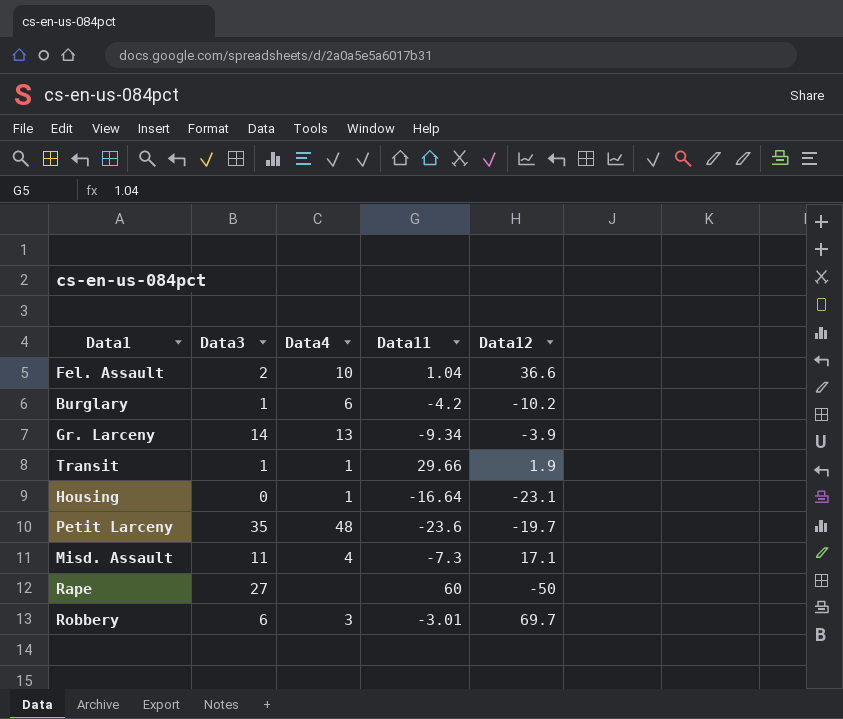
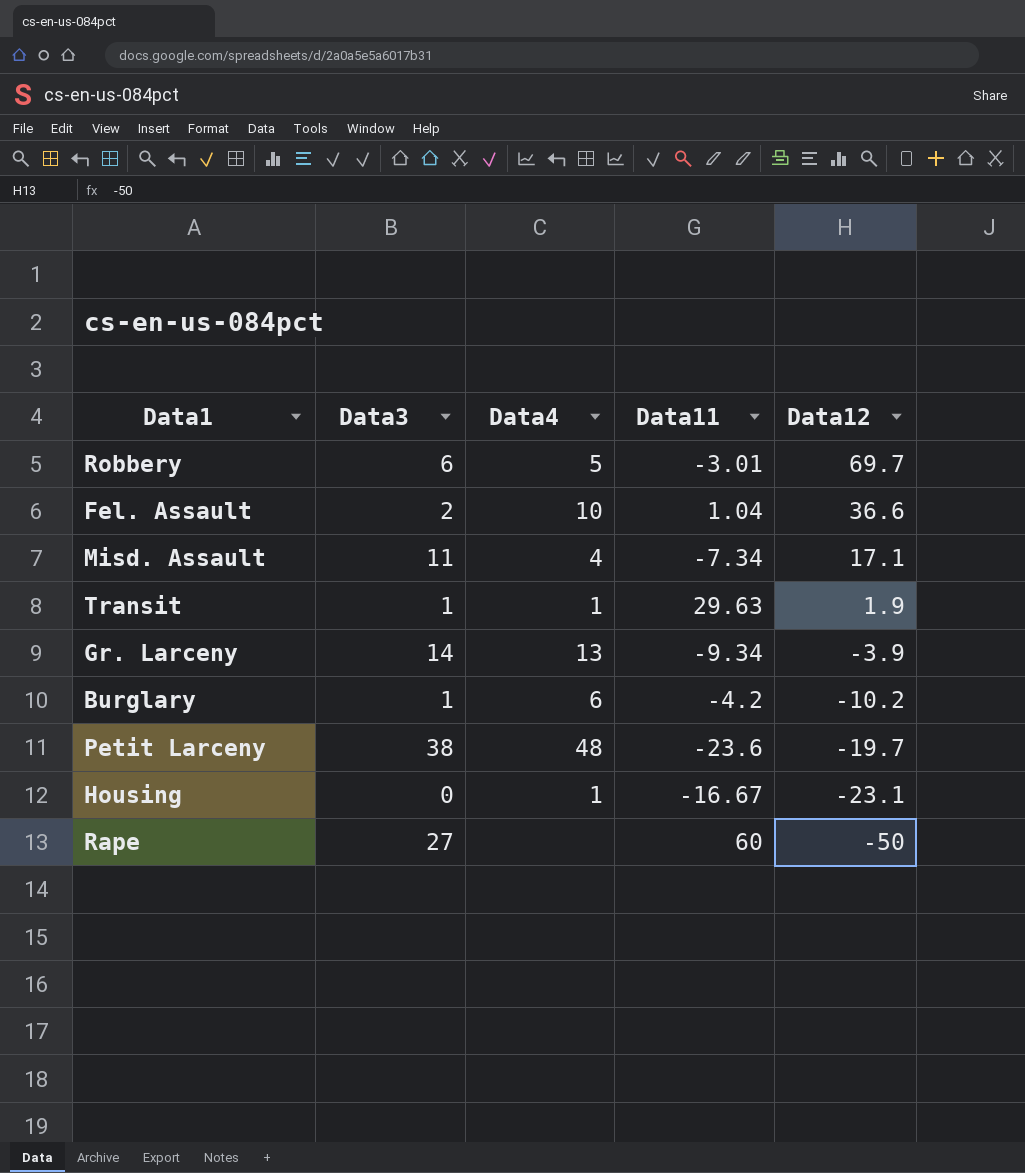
row order: none -> Data12 descending
Robbery | Data4: 3 -> 5
Misd. Assault | Data11: -7.3 -> -7.34
Transit | Data11: 29.66 -> 29.63
Petit Larceny | Data3: 35 -> 38
Housing | Data11: -16.64 -> -16.67

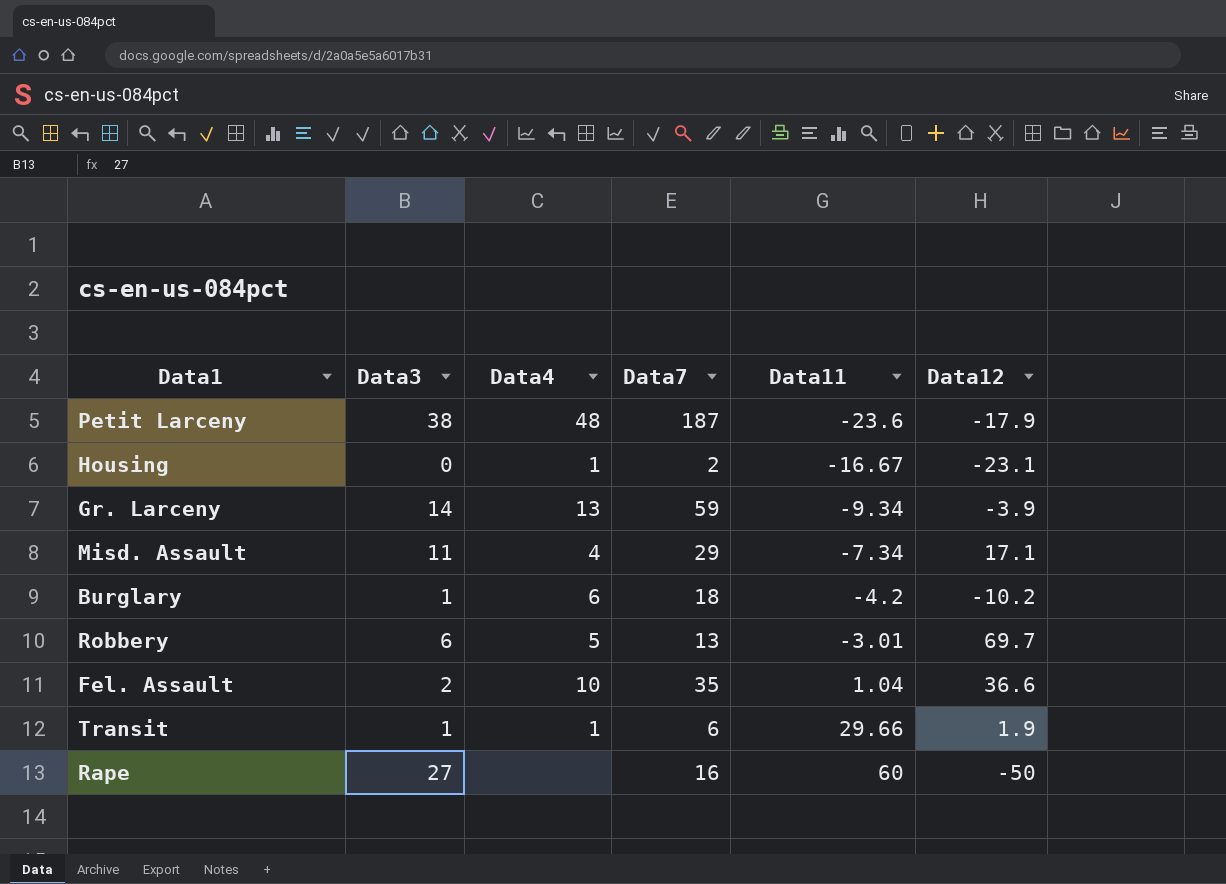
row order: Data12 descending -> Data11 ascending
column Data7 | position: none -> 4
Petit Larceny | Data12: -19.7 -> -17.9
Transit | Data11: 29.63 -> 29.66

